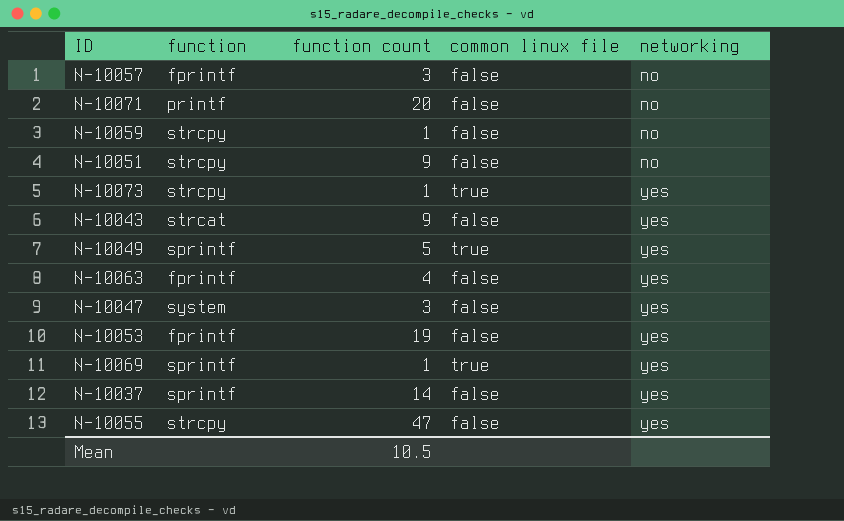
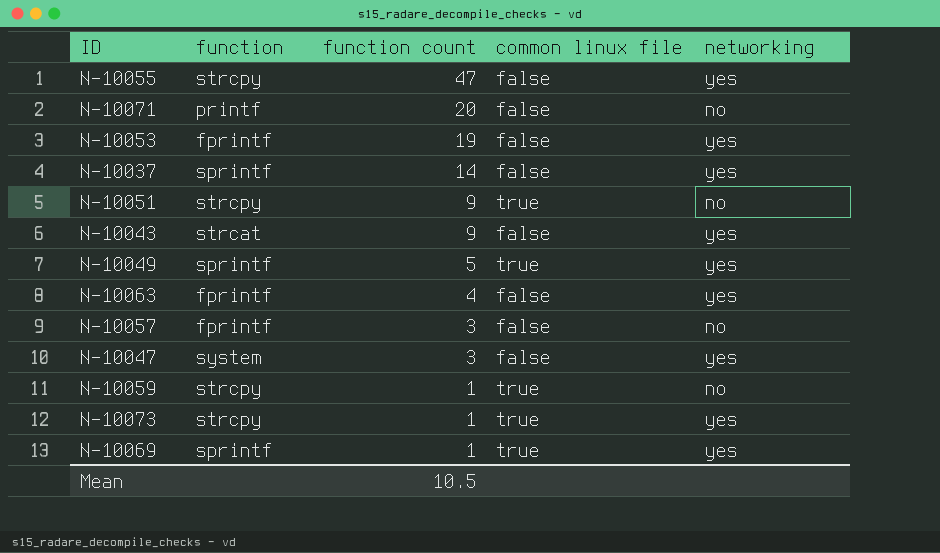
row order: networking ascending -> function count descending
N-10051 | common linux file: false -> true
N-10059 | common linux file: false -> true

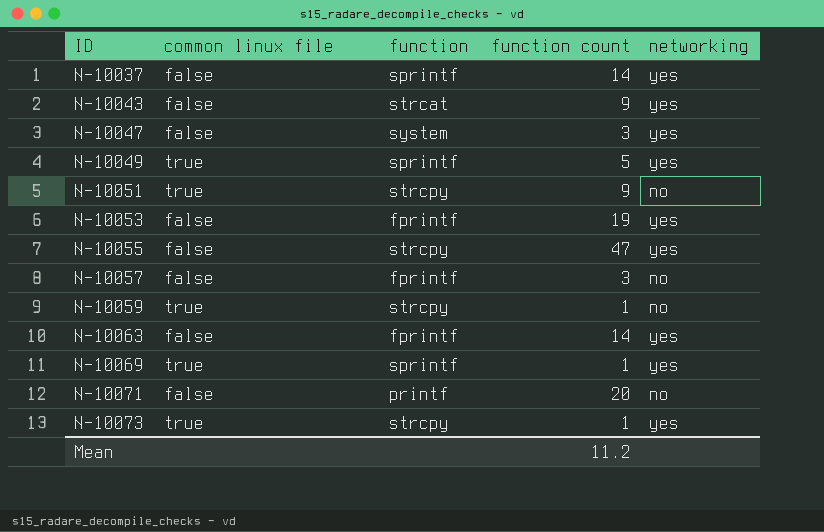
row order: function count descending -> ID ascending
column common linux file | position: 4 -> 2
N-10063 | function count: 4 -> 14
Mean | function count: 10.5 -> 11.2

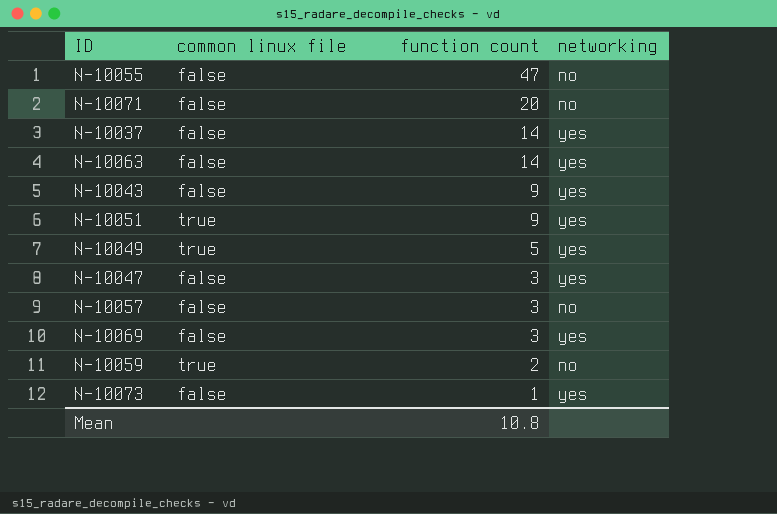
row order: ID ascending -> function count descending
column function | position: 3 -> none
row N-10053: false | fprintf | 19 | yes -> none
N-10055 | networking: yes -> no
N-10051 | networking: no -> yes
N-10069 | common linux file: true -> false
N-10069 | function count: 1 -> 3
N-10059 | function count: 1 -> 2
N-10073 | common linux file: true -> false
Mean | function count: 11.2 -> 10.8

